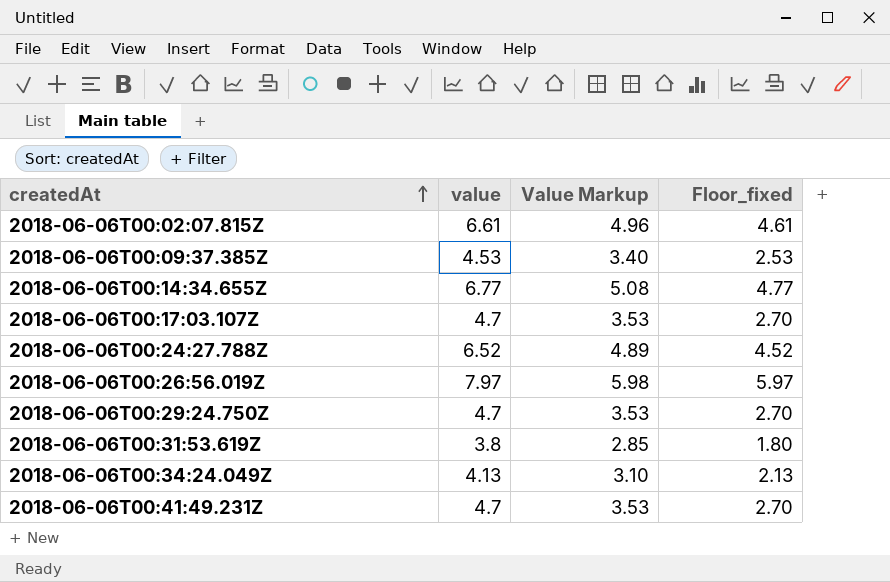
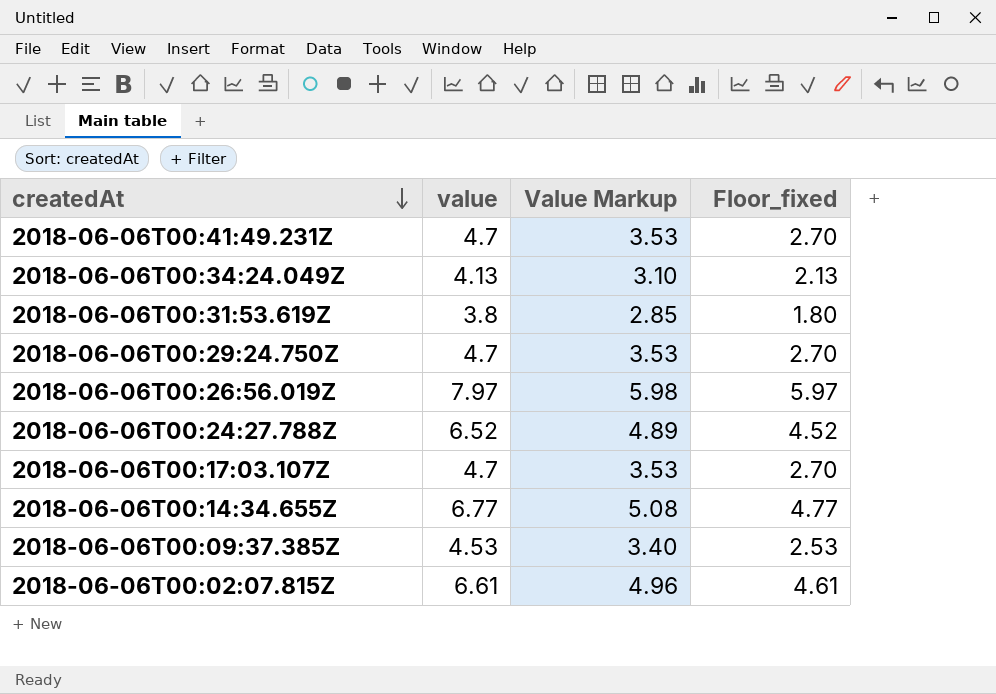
row order: createdAt ascending -> createdAt descending

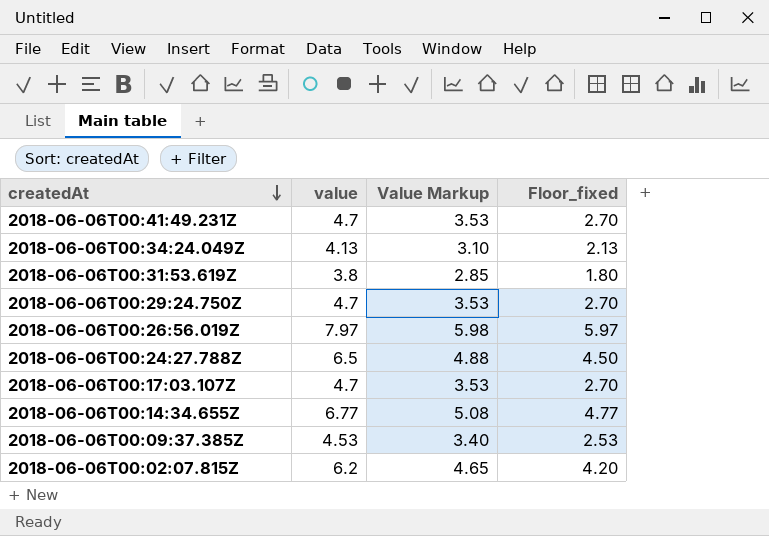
2018-06-06T00:24:27.788Z | value: 6.52 -> 6.5
2018-06-06T00:24:27.788Z | Value Markup: 4.89 -> 4.88
2018-06-06T00:24:27.788Z | Floor_fixed: 4.52 -> 4.50
2018-06-06T00:02:07.815Z | value: 6.61 -> 6.2
2018-06-06T00:02:07.815Z | Value Markup: 4.96 -> 4.65
2018-06-06T00:02:07.815Z | Floor_fixed: 4.61 -> 4.20

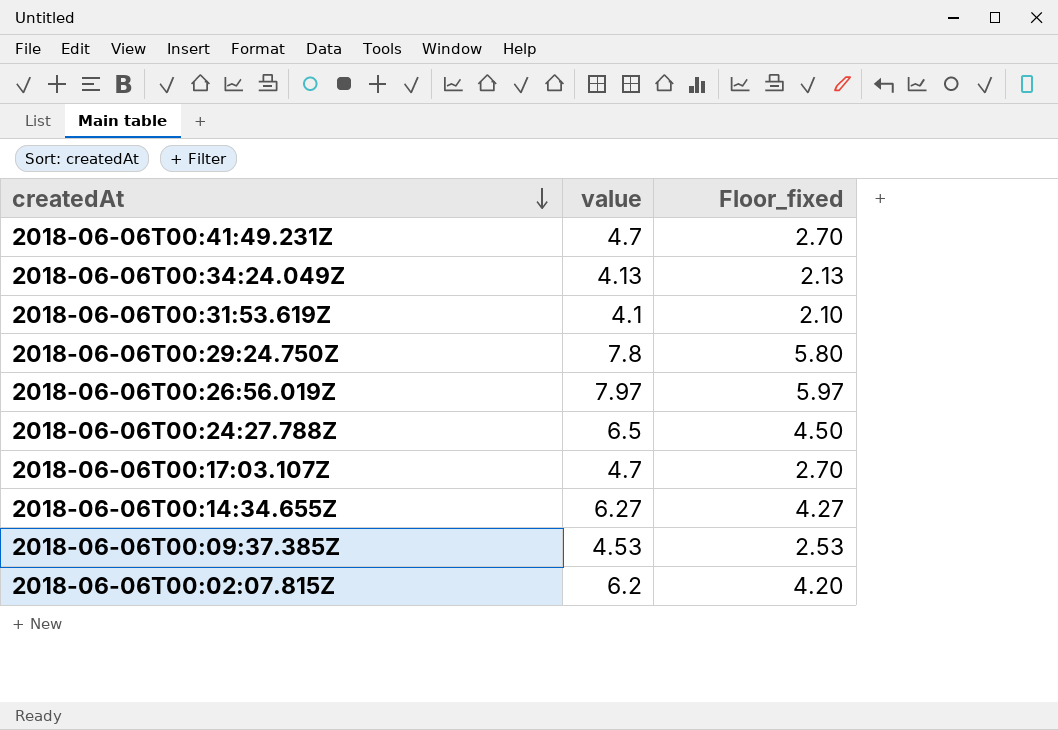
column Value Markup | formula: [value] * 0.75 -> none
2018-06-06T00:31:53.619Z | value: 3.8 -> 4.1
2018-06-06T00:31:53.619Z | Floor_fixed: 1.80 -> 2.10
2018-06-06T00:29:24.750Z | value: 4.7 -> 7.8
2018-06-06T00:29:24.750Z | Floor_fixed: 2.70 -> 5.80
2018-06-06T00:14:34.655Z | value: 6.77 -> 6.27
2018-06-06T00:14:34.655Z | Floor_fixed: 4.77 -> 4.27

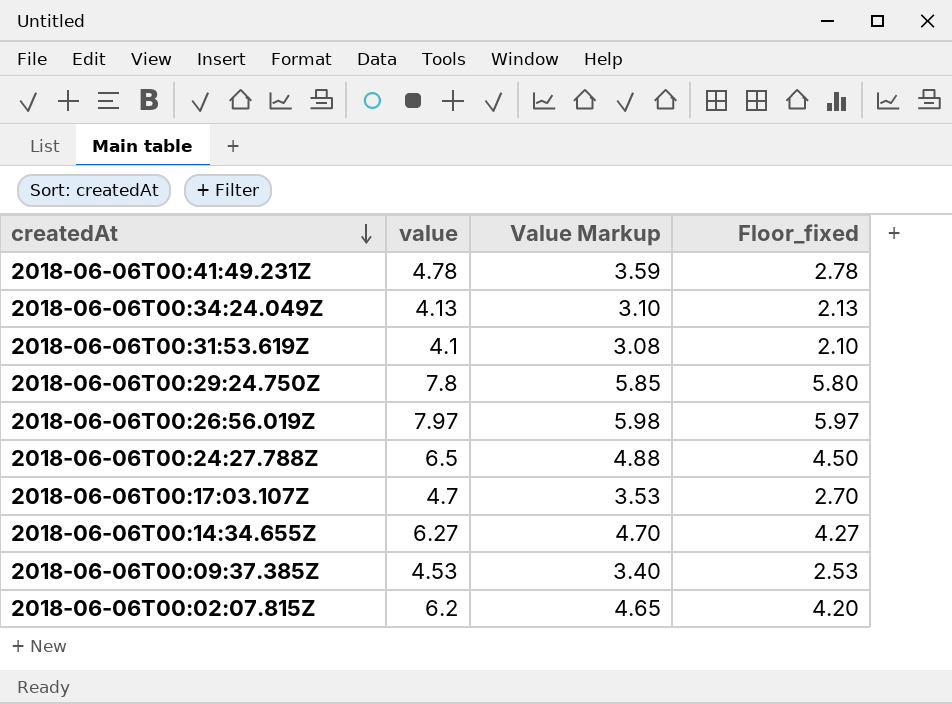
column Value Markup | formula: none -> [value] * 0.75
2018-06-06T00:41:49.231Z | value: 4.7 -> 4.78
2018-06-06T00:41:49.231Z | Floor_fixed: 2.70 -> 2.78

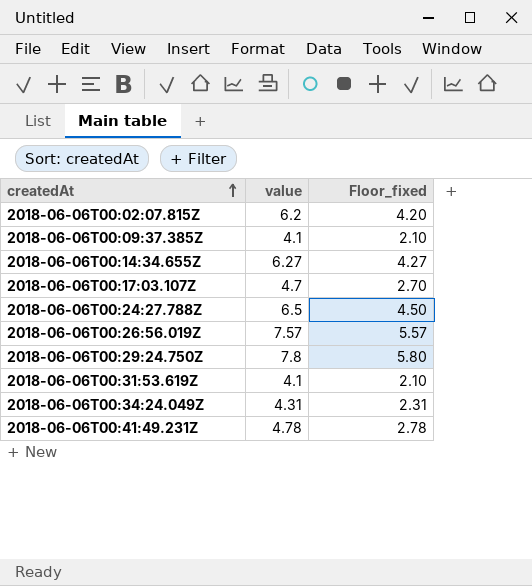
row order: createdAt descending -> createdAt ascending
column Value Markup | formula: [value] * 0.75 -> none
2018-06-06T00:09:37.385Z | value: 4.53 -> 4.1
2018-06-06T00:09:37.385Z | Floor_fixed: 2.53 -> 2.10
2018-06-06T00:26:56.019Z | value: 7.97 -> 7.57
2018-06-06T00:26:56.019Z | Floor_fixed: 5.97 -> 5.57
2018-06-06T00:34:24.049Z | value: 4.13 -> 4.31
2018-06-06T00:34:24.049Z | Floor_fixed: 2.13 -> 2.31

